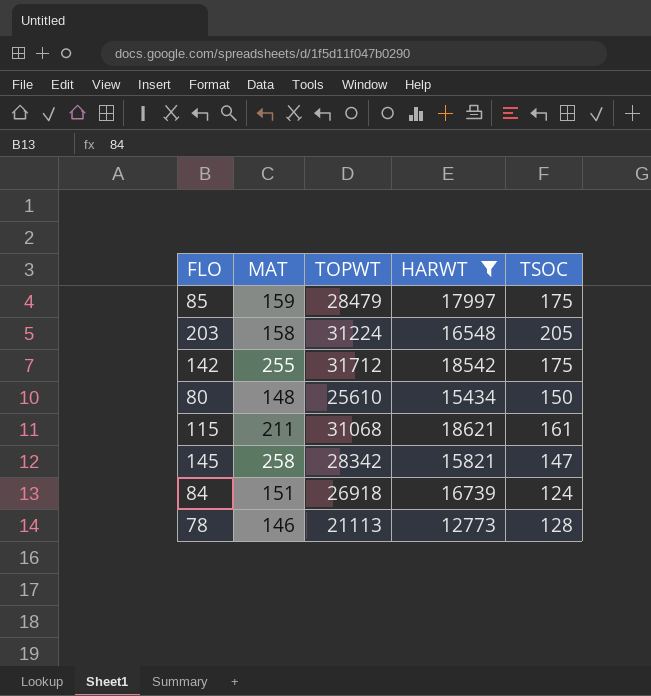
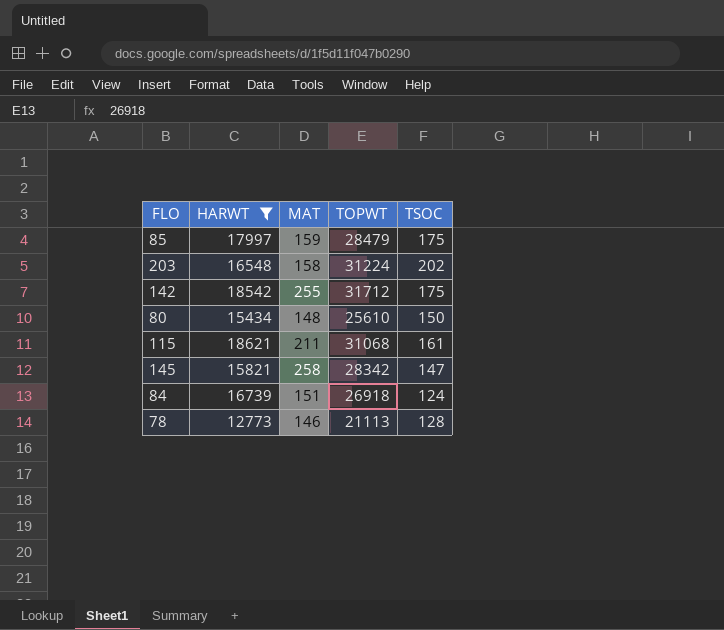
column HARWT | position: 4 -> 2
203 | TSOC: 205 -> 202

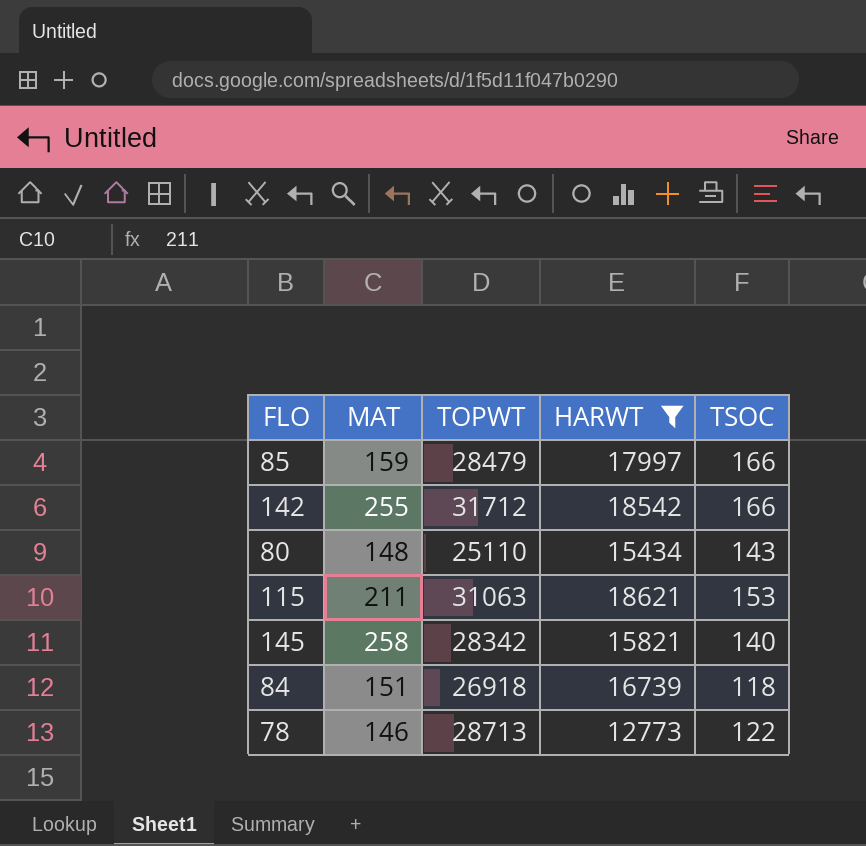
column HARWT | position: 2 -> 4
row 203: 16548 | 158 | 31224 | 202 -> none
85 | TSOC: 175 -> 166
142 | TSOC: 175 -> 166
80 | TOPWT: 25610 -> 25110
80 | TSOC: 150 -> 143
115 | TOPWT: 31068 -> 31063
115 | TSOC: 161 -> 153
145 | TSOC: 147 -> 140
84 | TSOC: 124 -> 118
78 | TOPWT: 21113 -> 28713
78 | TSOC: 128 -> 122

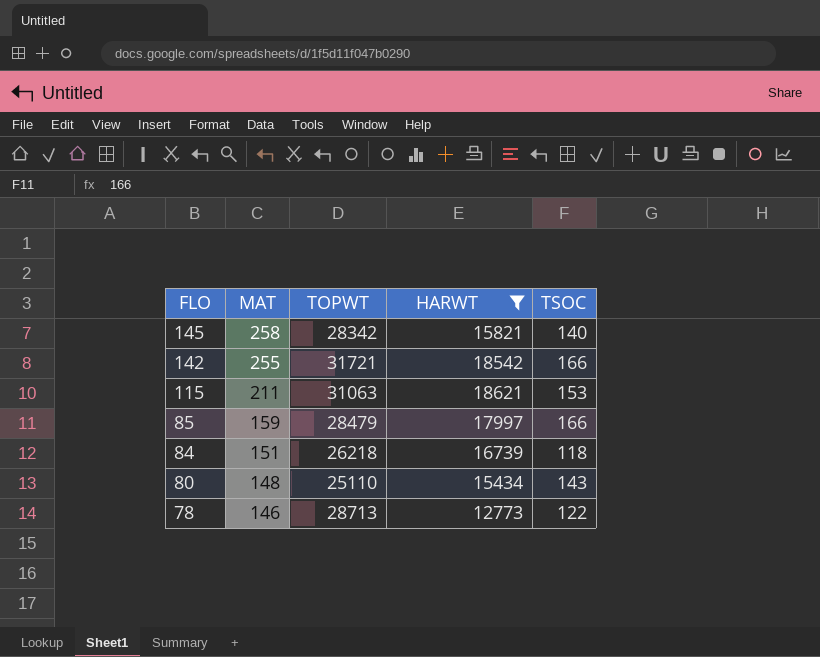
row order: none -> FLO descending
142 | TOPWT: 31712 -> 31721
84 | TOPWT: 26918 -> 26218

